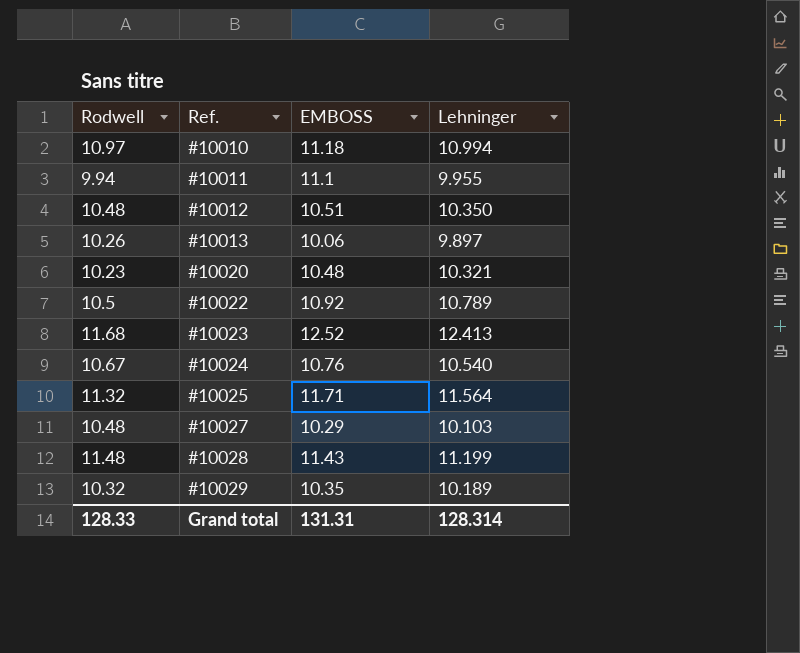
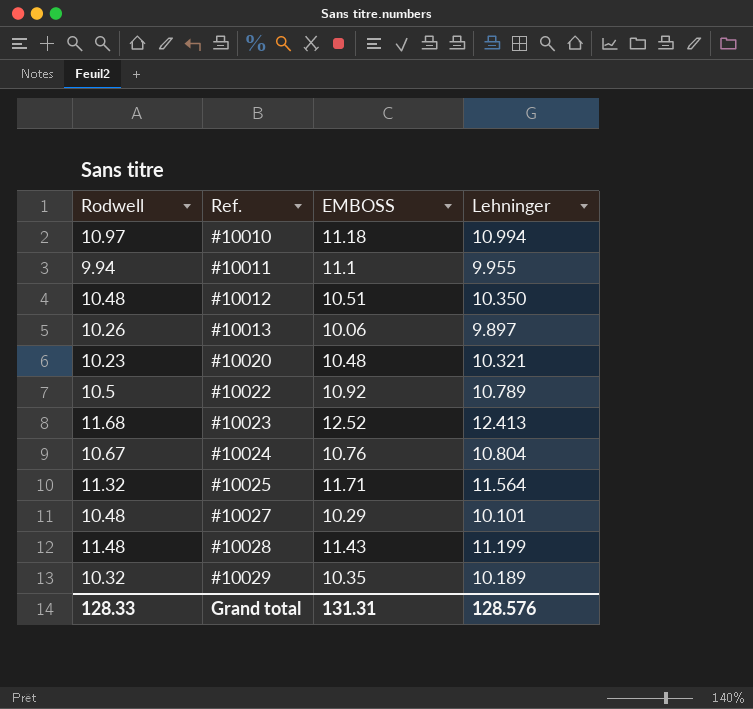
#10024 | Lehninger: 10.540 -> 10.804
#10027 | Lehninger: 10.103 -> 10.101
Grand total | Lehninger: 128.314 -> 128.576

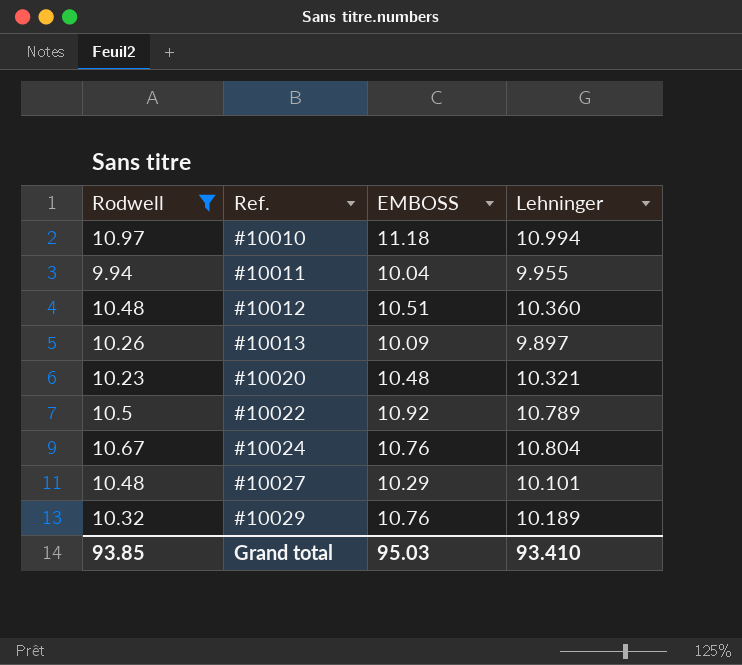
filter: none -> Rodwell <= 10.97
#10011 | EMBOSS: 11.1 -> 10.04
#10012 | Lehninger: 10.350 -> 10.360
#10013 | EMBOSS: 10.06 -> 10.09
#10029 | EMBOSS: 10.35 -> 10.76
Grand total | Rodwell: 128.33 -> 93.85
Grand total | EMBOSS: 131.31 -> 95.03
Grand total | Lehninger: 128.576 -> 93.410

